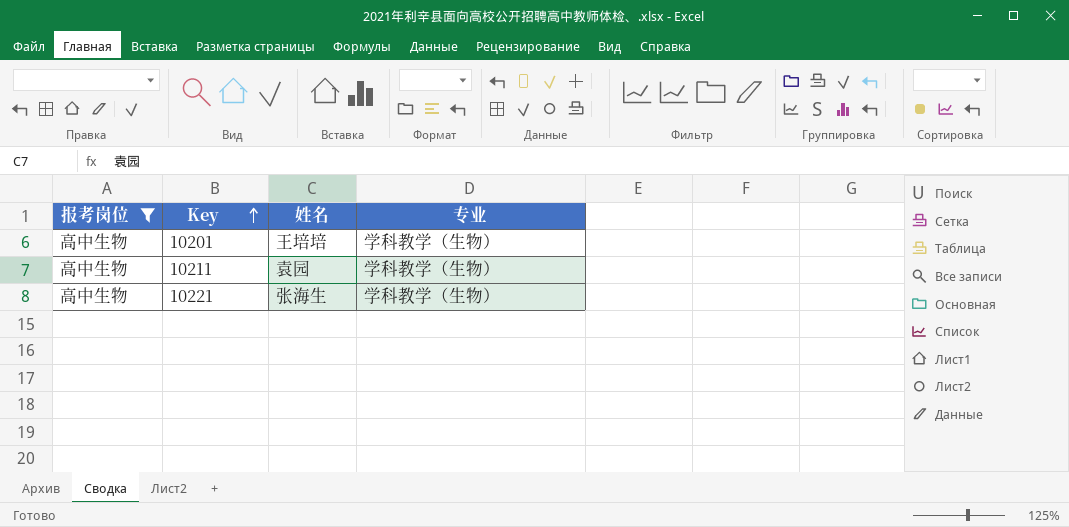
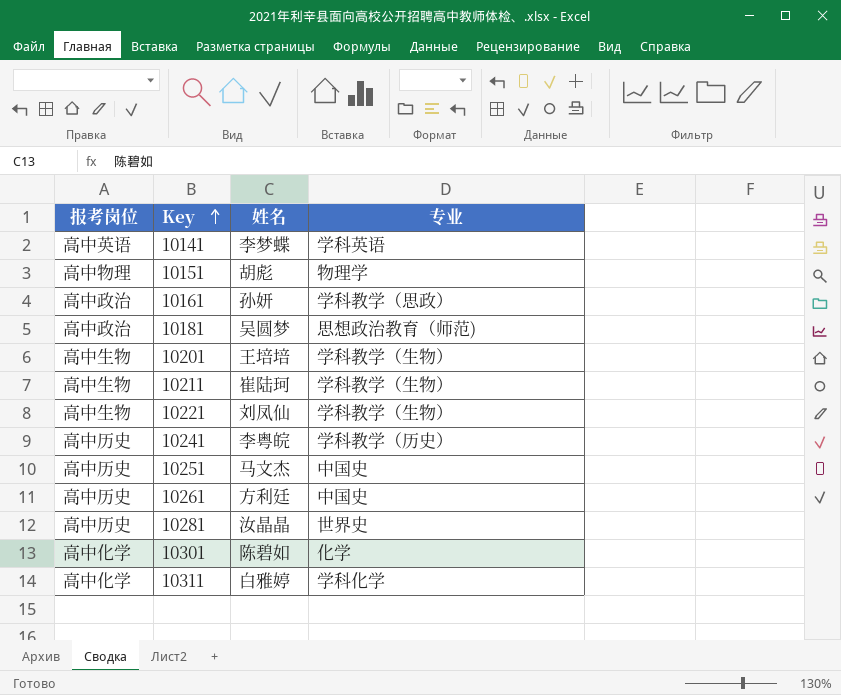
filter: 报考岗位 = 高中生物 -> none
10211 | 姓名: 袁园 -> 崔陆珂
10221 | 姓名: 张海生 -> 刘凤仙

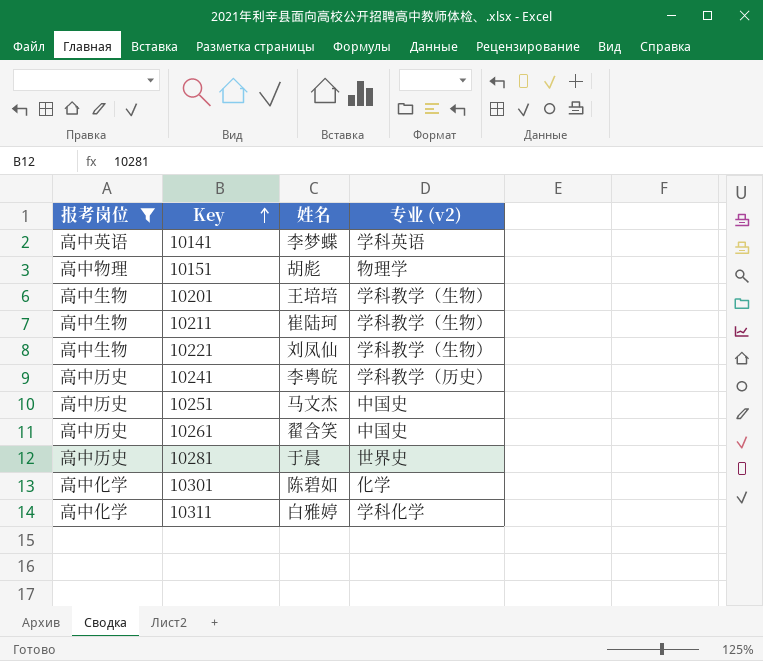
filter: none -> 报考岗位 != 高中政治
column name: 专业 -> 专业 (v2)
10261 | 姓名: 方利廷 -> 翟含笑
10281 | 姓名: 汝晶晶 -> 于晨

